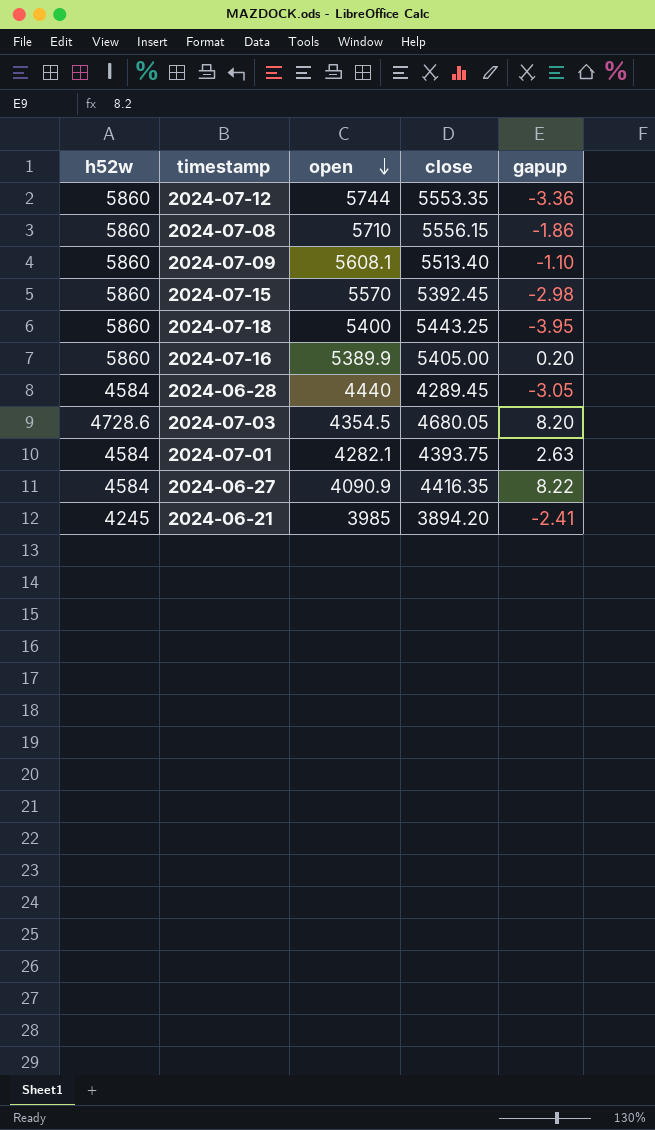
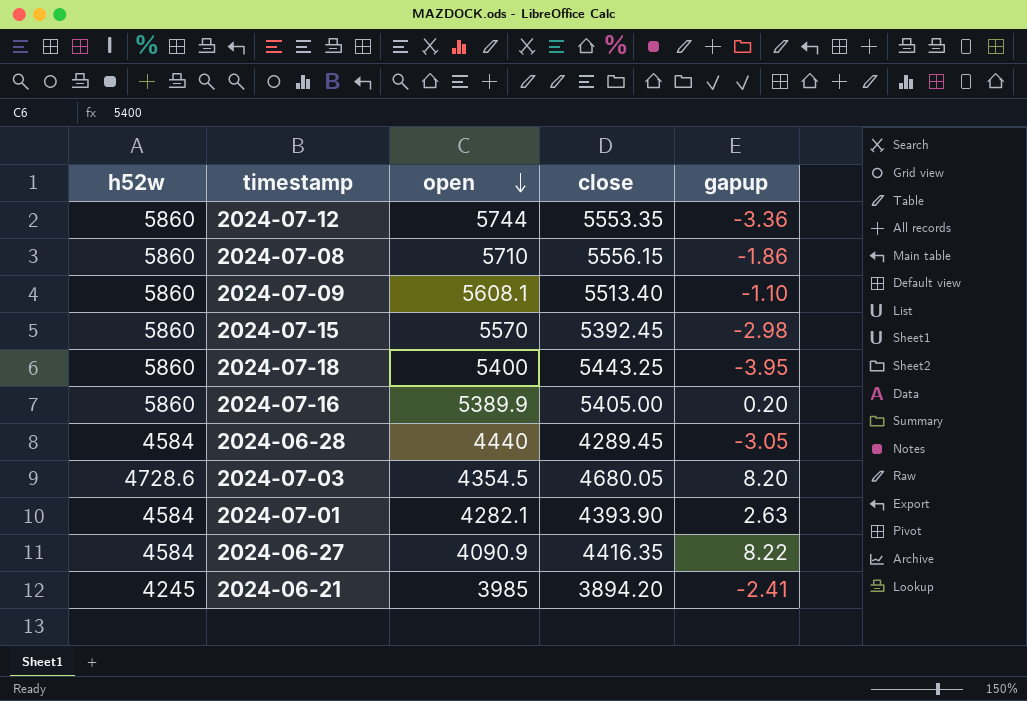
2024-07-01 | close: 4393.75 -> 4393.90

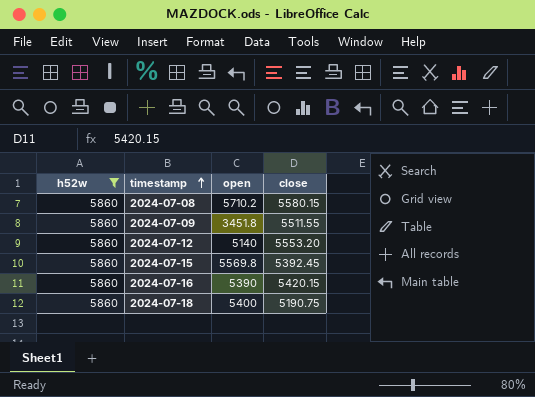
filter: none -> h52w = 5860
row order: open descending -> timestamp ascending
column gapup | position: 5 -> none
2024-07-08 | open: 5710 -> 5710.2
2024-07-08 | close: 5556.15 -> 5580.15
2024-07-09 | open: 5608.1 -> 3451.8
2024-07-09 | close: 5513.40 -> 5511.55
2024-07-12 | open: 5744 -> 5140
2024-07-12 | close: 5553.35 -> 5553.20
2024-07-15 | open: 5570 -> 5569.8
2024-07-16 | open: 5389.9 -> 5390
2024-07-16 | close: 5405.00 -> 5420.15
2024-07-18 | close: 5443.25 -> 5190.75

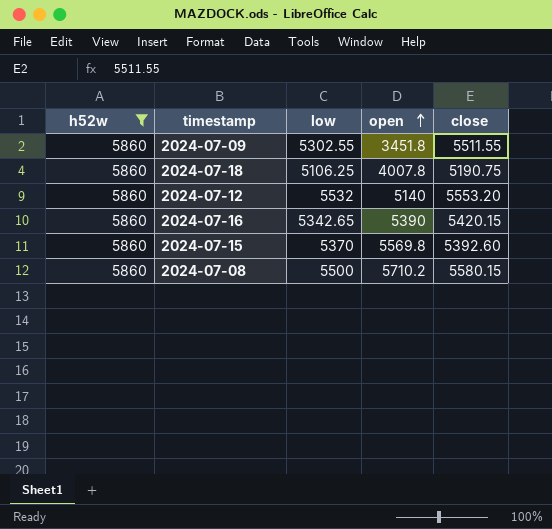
row order: timestamp ascending -> open ascending
column low | position: none -> 3
2024-07-18 | open: 5400 -> 4007.8
2024-07-15 | close: 5392.45 -> 5392.60

